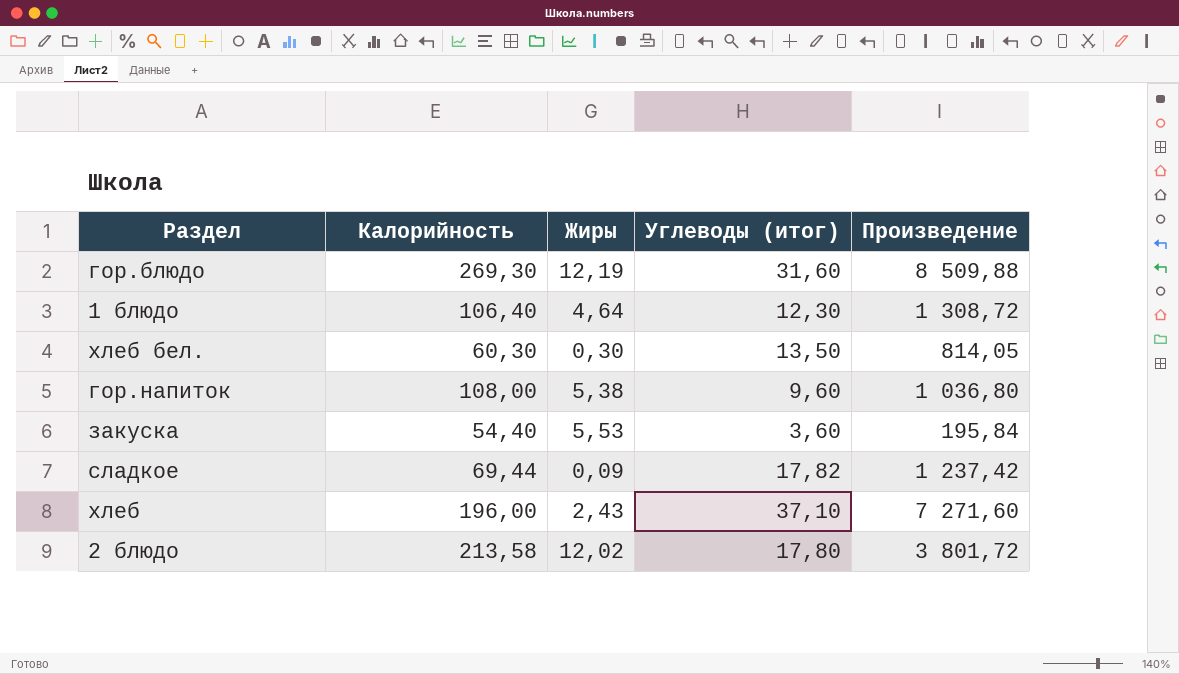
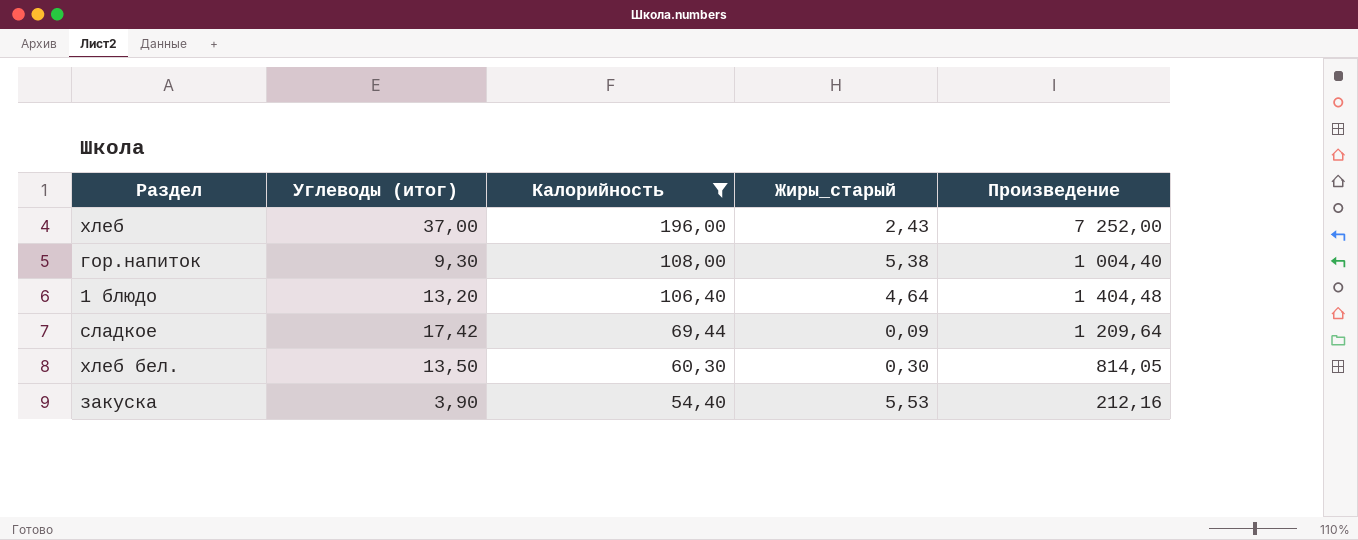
filter: none -> Калорийность <= 196,00
row order: none -> Калорийность descending
column Углеводы (итог) | position: 4 -> 2
column name: Жиры -> Жиры_старый
хлеб | Углеводы (итог): 37,10 -> 37,00
хлеб | Произведение: 7 271,60 -> 7 252,00
гор.напиток | Углеводы (итог): 9,60 -> 9,30
гор.напиток | Произведение: 1 036,80 -> 1 004,40
1 блюдо | Углеводы (итог): 12,30 -> 13,20
1 блюдо | Произведение: 1 308,72 -> 1 404,48
сладкое | Углеводы (итог): 17,82 -> 17,42
сладкое | Произведение: 1 237,42 -> 1 209,64
закуска | Углеводы (итог): 3,60 -> 3,90
закуска | Произведение: 195,84 -> 212,16

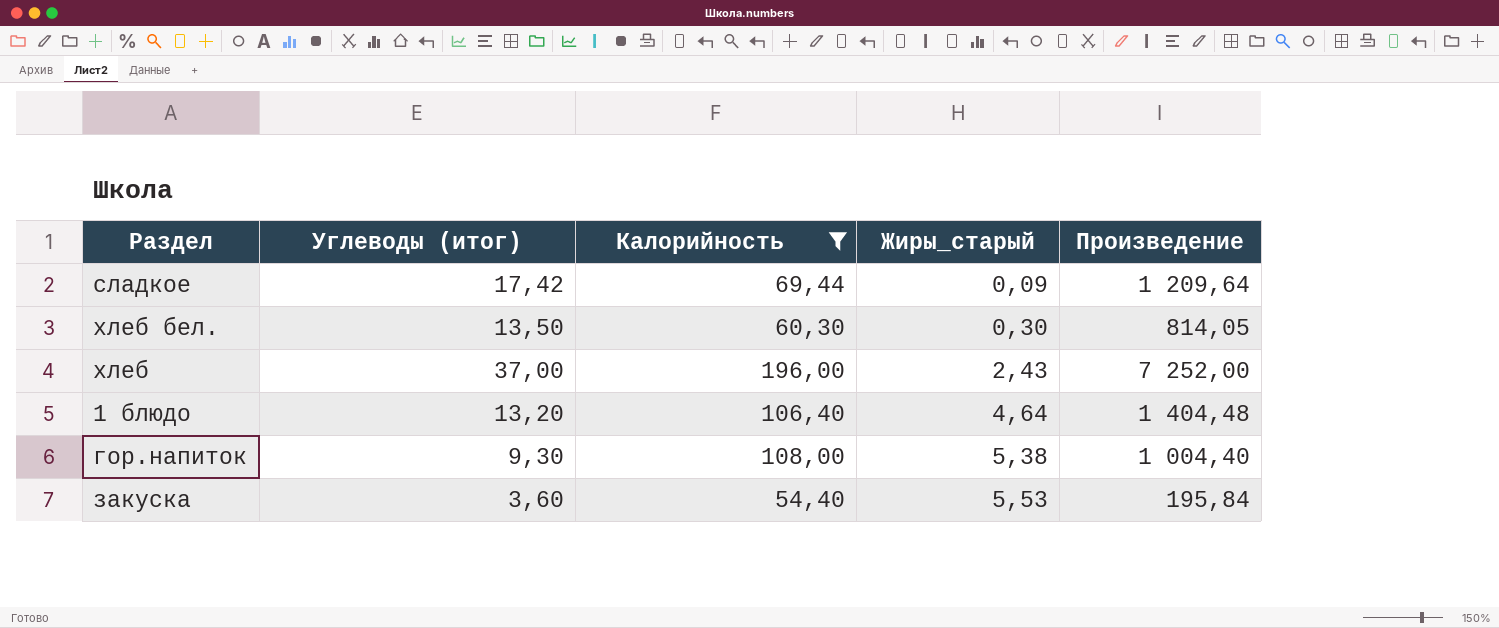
row order: Калорийность descending -> Жиры_старый ascending
закуска | Углеводы (итог): 3,90 -> 3,60
закуска | Произведение: 212,16 -> 195,84

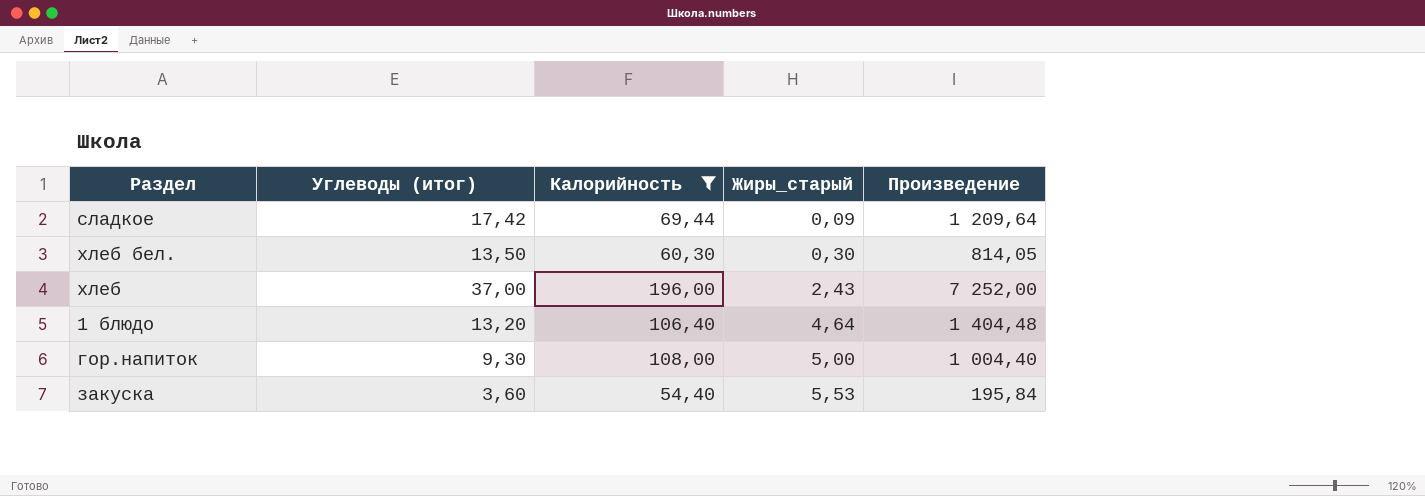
гор.напиток | Жиры_старый: 5,38 -> 5,00

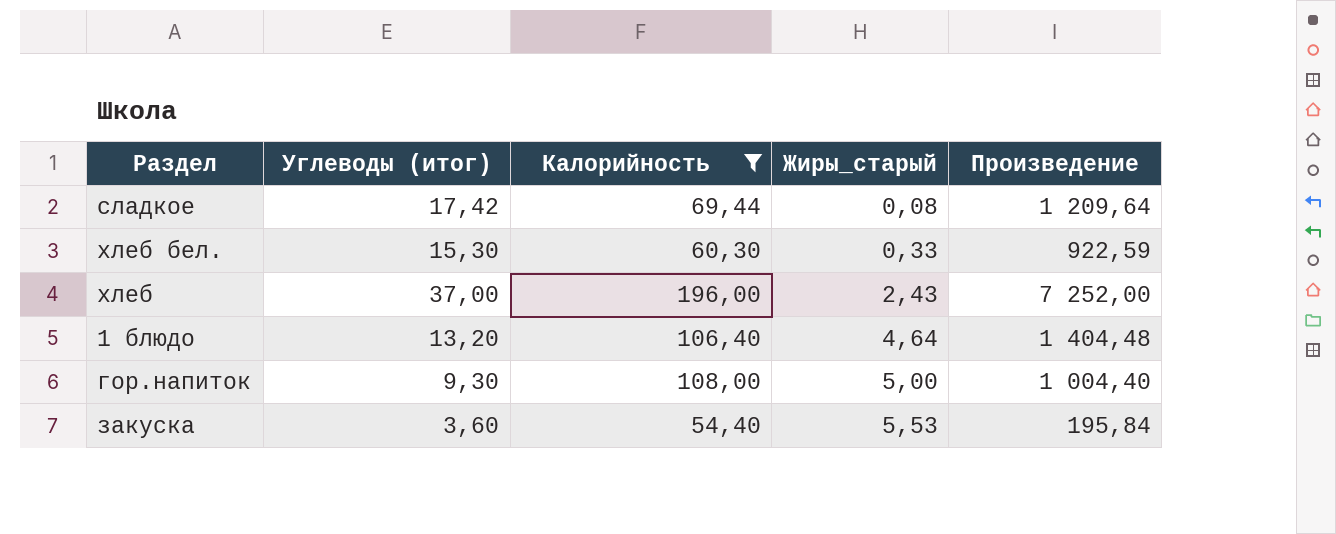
сладкое | Жиры_старый: 0,09 -> 0,08
хлеб бел. | Углеводы (итог): 13,50 -> 15,30
хлеб бел. | Жиры_старый: 0,30 -> 0,33
хлеб бел. | Произведение: 814,05 -> 922,59

